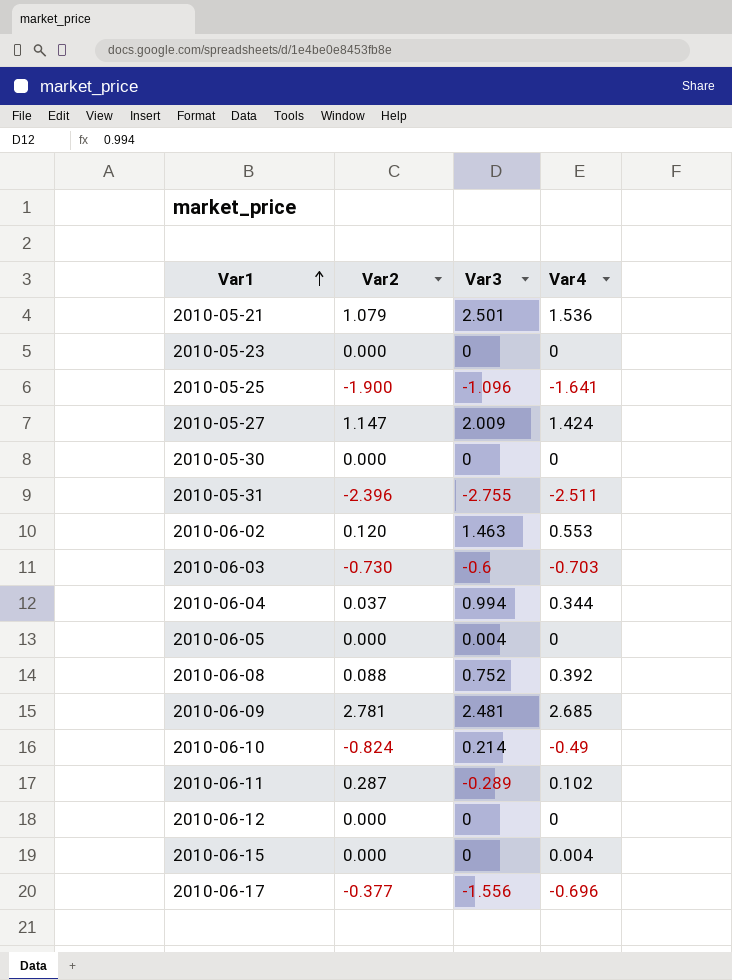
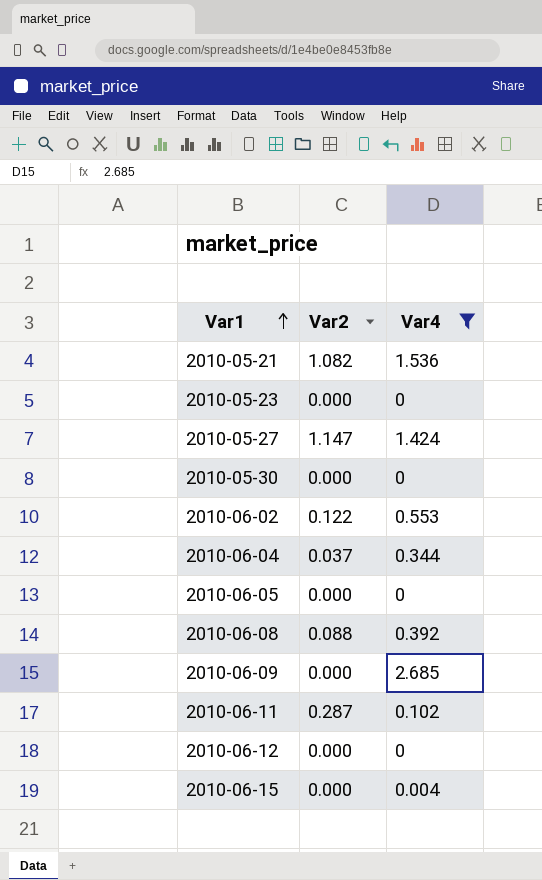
filter: none -> Var4 >= 0
column Var3 | position: 3 -> none
2010-05-21 | Var2: 1.079 -> 1.082
2010-06-02 | Var2: 0.120 -> 0.122
2010-06-09 | Var2: 2.781 -> 0.000

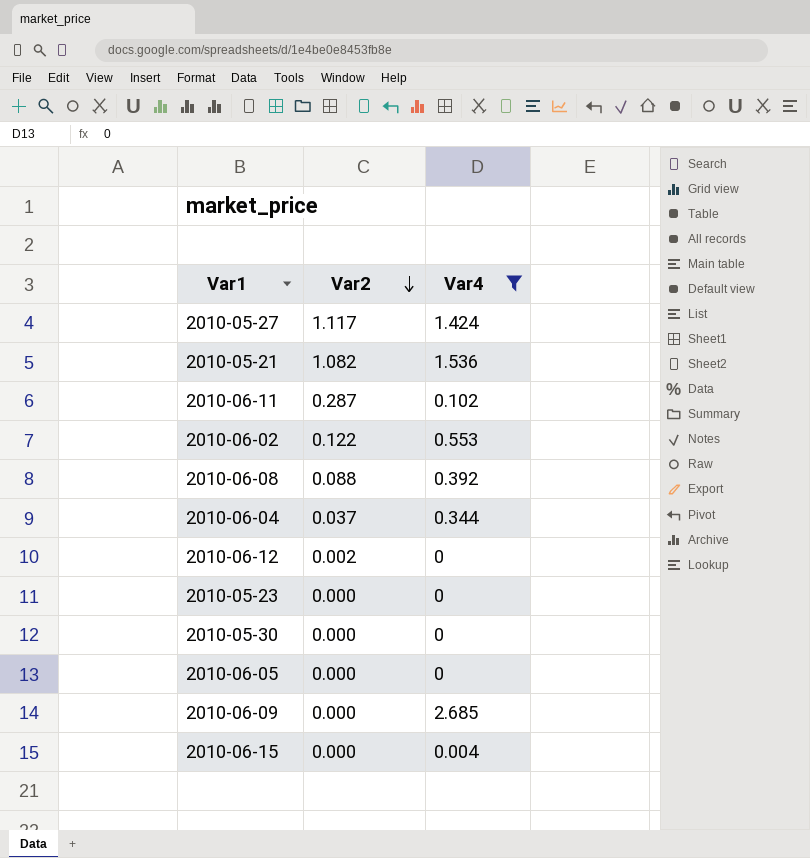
row order: Var1 ascending -> Var2 descending
2010-05-27 | Var2: 1.147 -> 1.117
2010-06-12 | Var2: 0.000 -> 0.002

